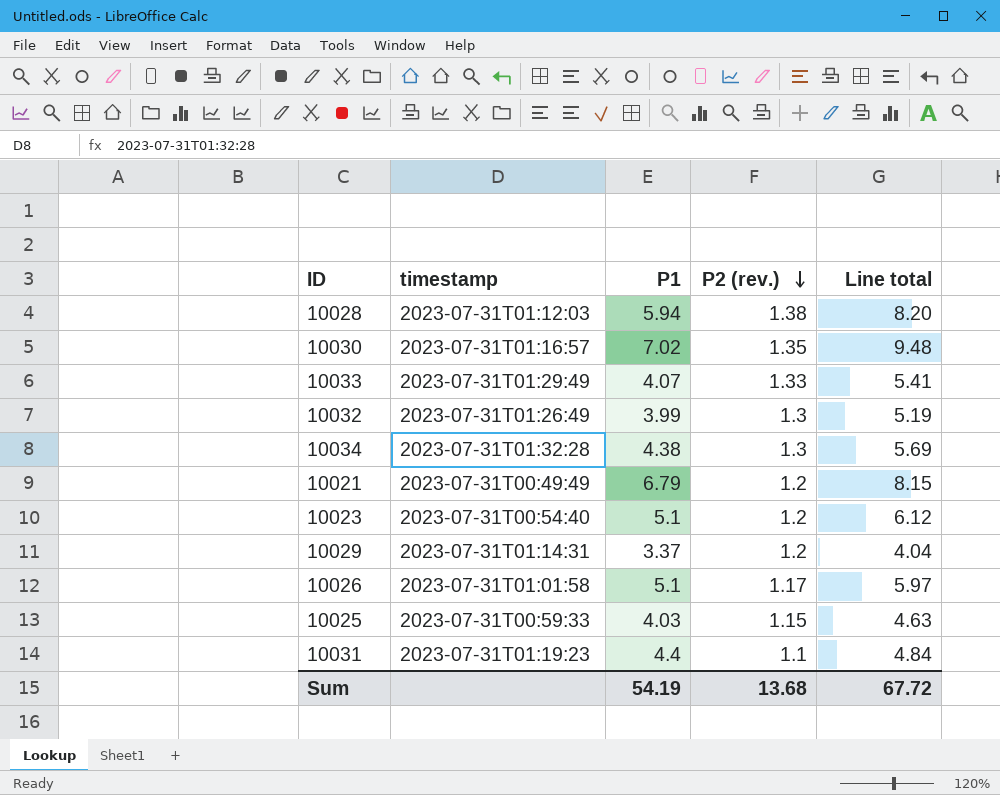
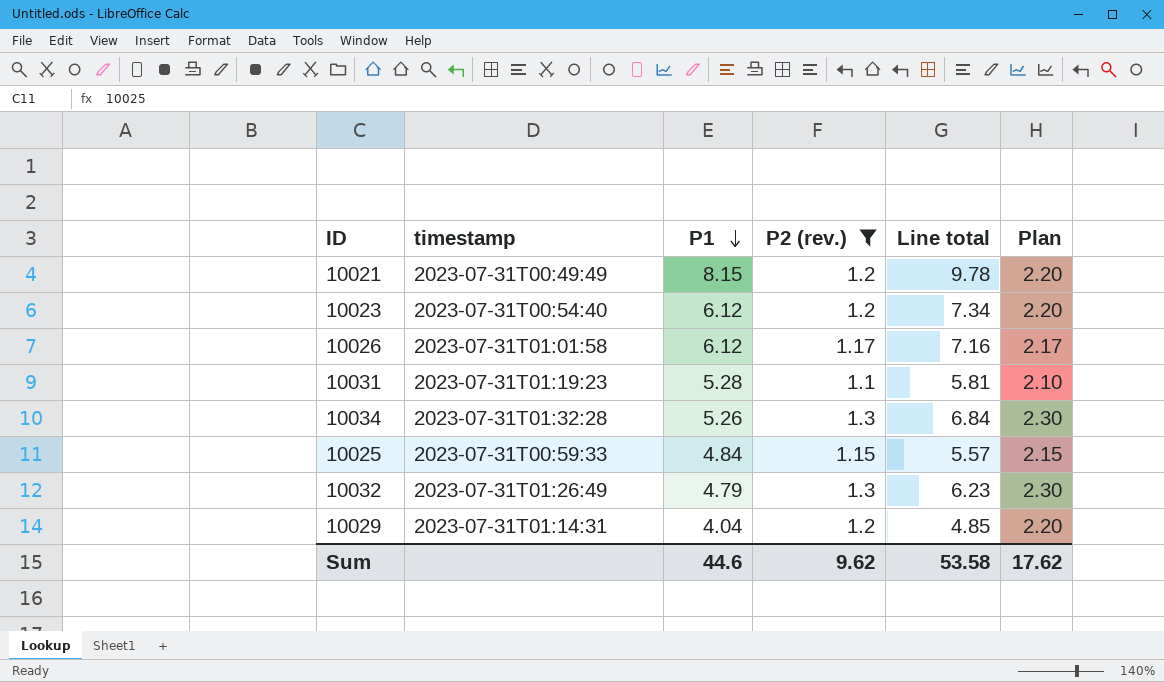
filter: none -> P2 (rev.) <= 1.3
row order: P2 (rev.) descending -> P1 descending
column Plan | formula: none -> [P2 (rev.)] + 1
10021 | P1: 6.79 -> 8.15
10021 | Line total: 8.15 -> 9.78
10023 | P1: 5.1 -> 6.12
10023 | Line total: 6.12 -> 7.34
10026 | P1: 5.1 -> 6.12
10026 | Line total: 5.97 -> 7.16
10031 | P1: 4.4 -> 5.28
10031 | Line total: 4.84 -> 5.81
10034 | P1: 4.38 -> 5.26
10034 | Line total: 5.69 -> 6.84
10025 | P1: 4.03 -> 4.84
10025 | Line total: 4.63 -> 5.57
10032 | P1: 3.99 -> 4.79
10032 | Line total: 5.19 -> 6.23
10029 | P1: 3.37 -> 4.04
10029 | Line total: 4.04 -> 4.85
Sum | P1: 54.19 -> 44.6
Sum | P2 (rev.): 13.68 -> 9.62
Sum | Line total: 67.72 -> 53.58

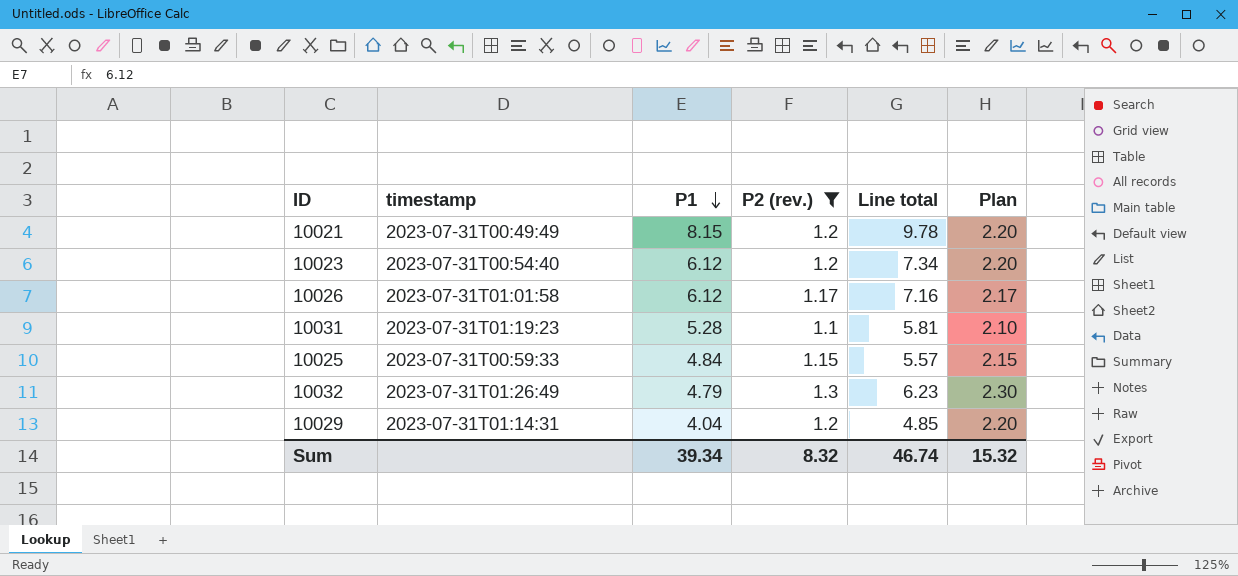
row 10034: 2023-07-31T01:32:28 | 5.26 | 1.3 | 6.84 | 2.30 -> none
Sum | P1: 44.6 -> 39.34
Sum | P2 (rev.): 9.62 -> 8.32
Sum | Line total: 53.58 -> 46.74
Sum | Plan: 17.62 -> 15.32

